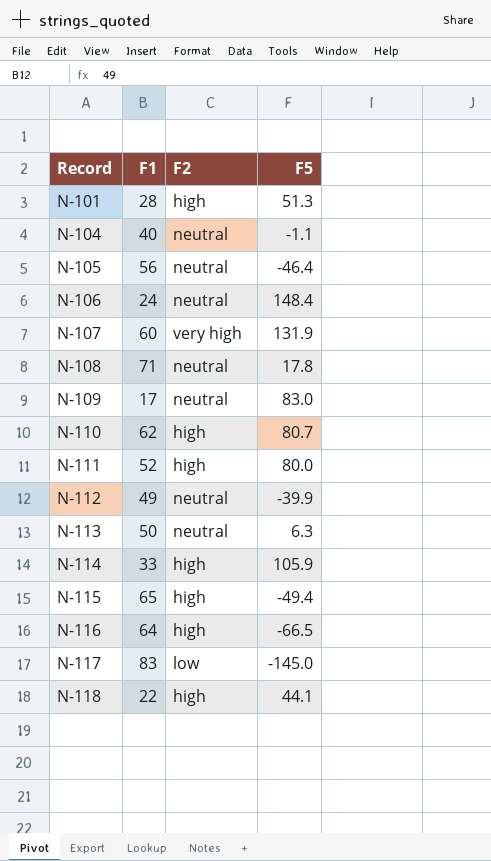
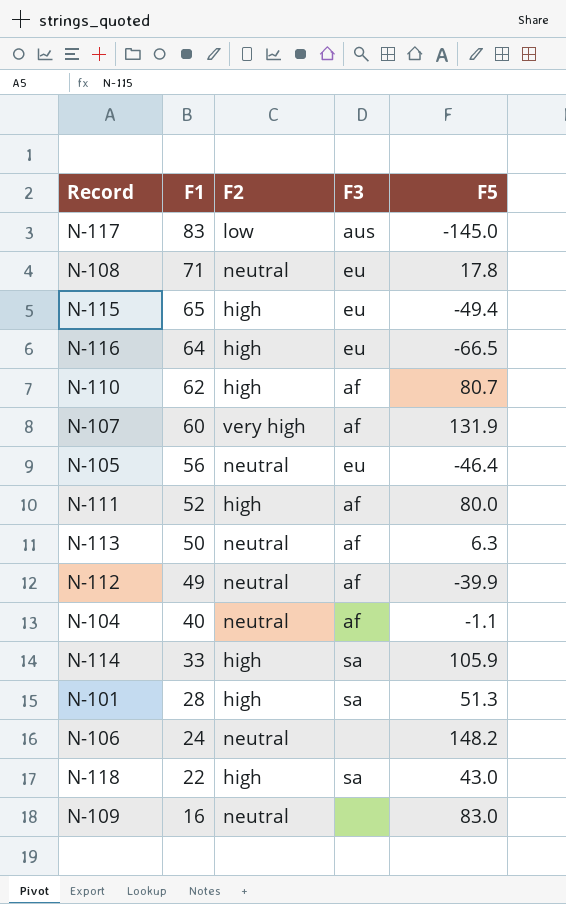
row order: Record ascending -> F1 descending
column F3 | position: none -> 4
N-106 | F5: 148.4 -> 148.2
N-118 | F5: 44.1 -> 43.0
N-109 | F1: 17 -> 16

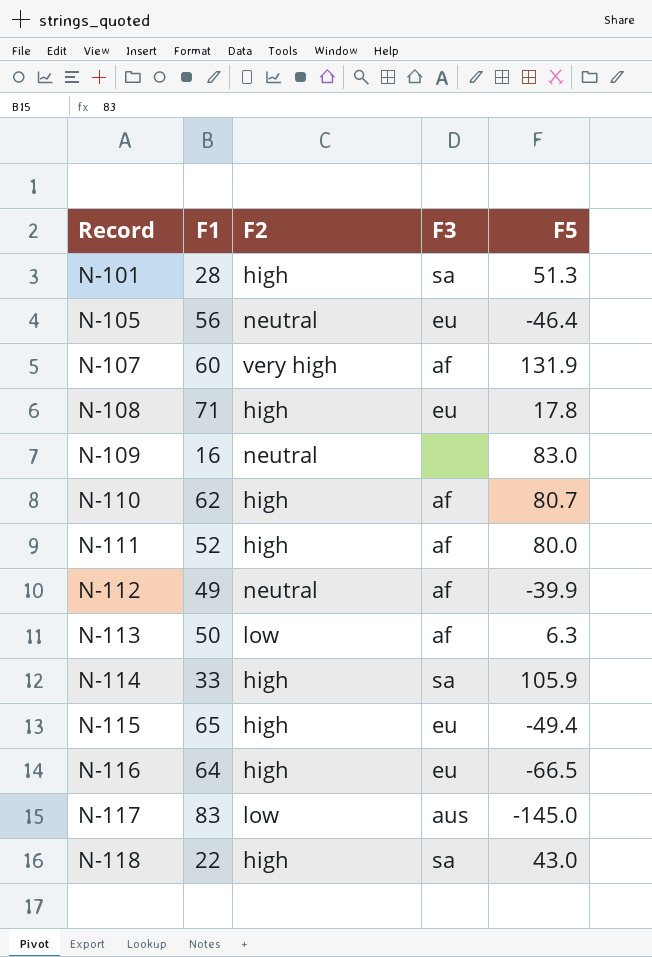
row order: F1 descending -> Record ascending
row N-104: 40 | neutral | af | -1.1 -> none
row N-106: 24 | neutral | none | 148.2 -> none
N-108 | F2: neutral -> high
N-113 | F2: neutral -> low

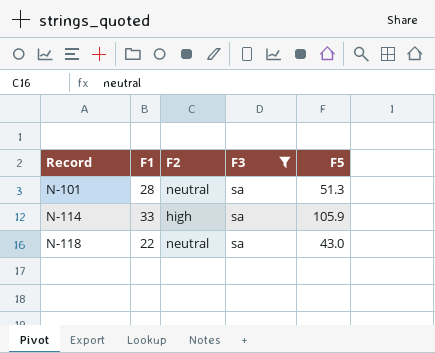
filter: none -> F3 = sa
N-101 | F2: high -> neutral
N-118 | F2: high -> neutral

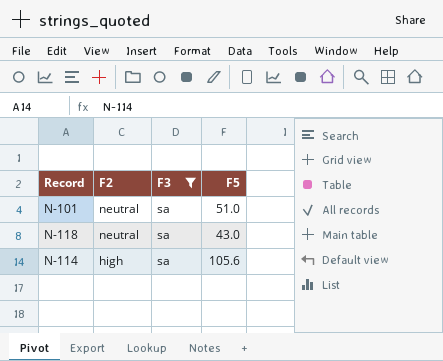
row order: Record ascending -> F2 descending
column F1 | position: 2 -> none
N-101 | F5: 51.3 -> 51.0
N-114 | F5: 105.9 -> 105.6

